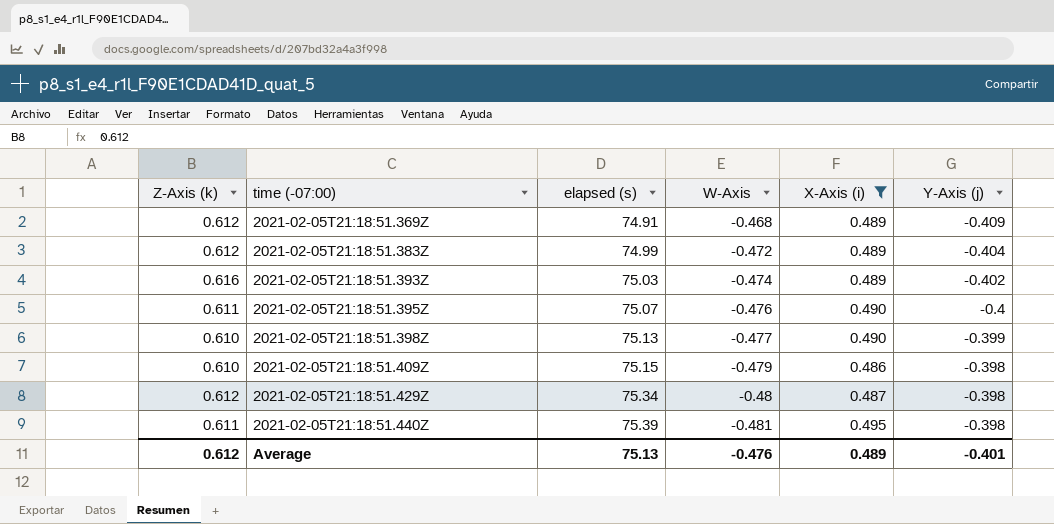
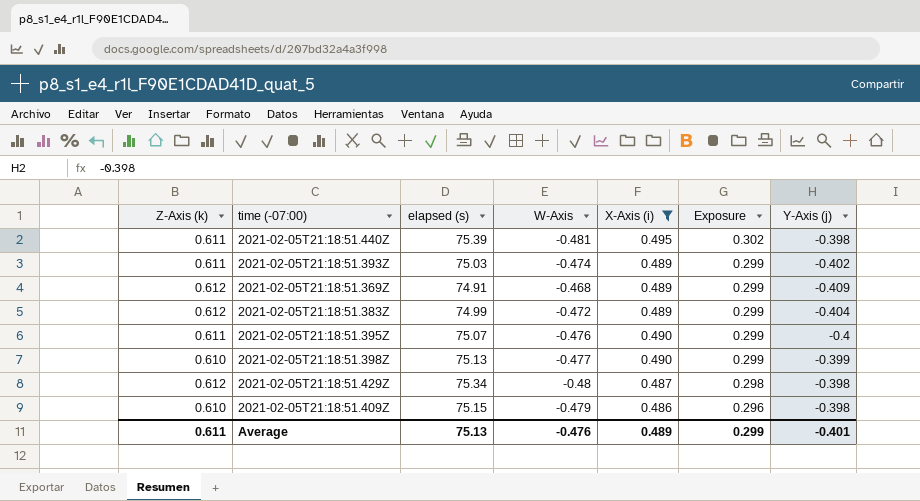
row order: time (-07:00) ascending -> Exposure descending
column Exposure | formula: none -> [Z-Axis (k)] * [X-Axis (i)]
2021-02-05T21:18:51.393Z | Z-Axis (k): 0.616 -> 0.611
Average | Z-Axis (k): 0.612 -> 0.611

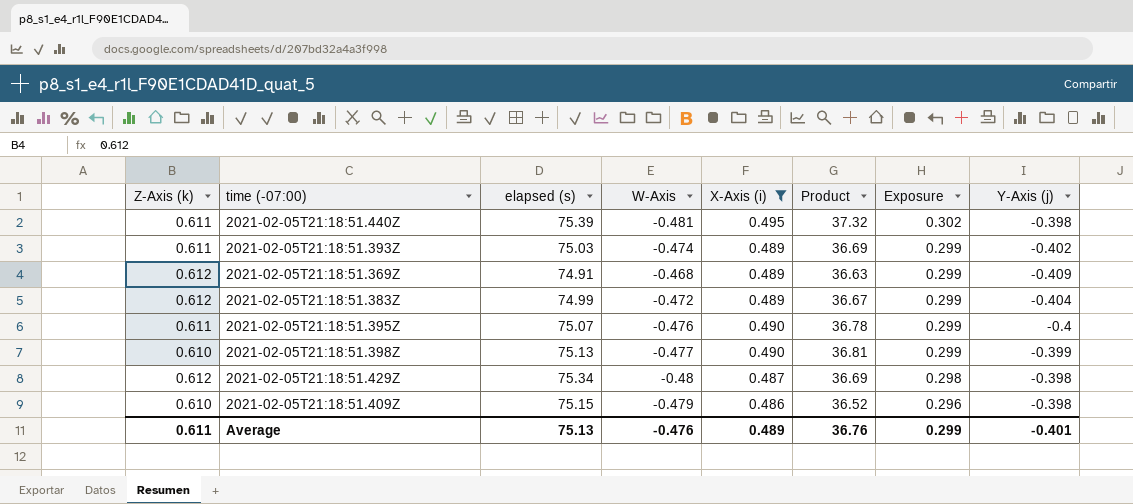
column Product | formula: none -> [elapsed (s)] * [X-Axis (i)]

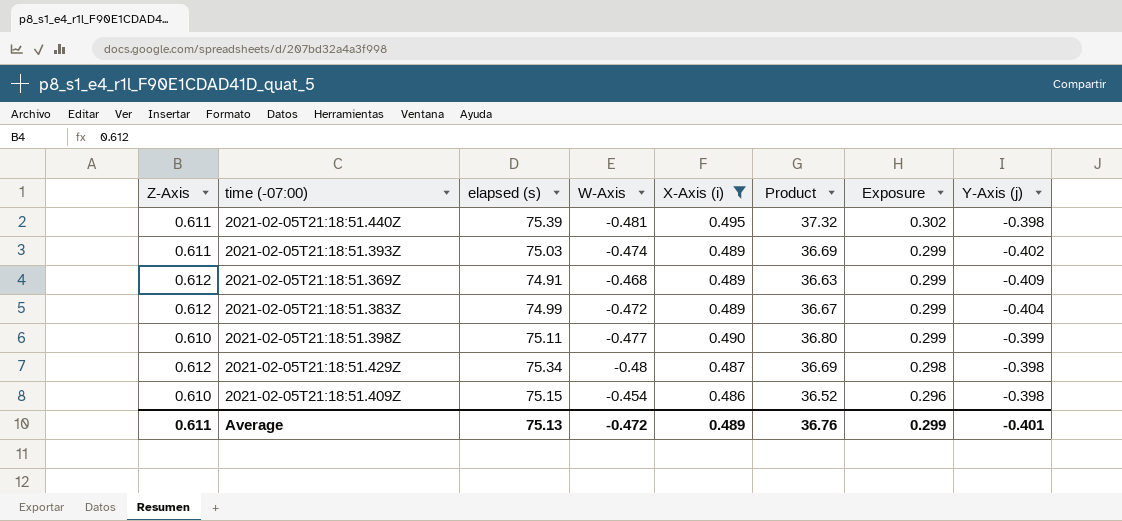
column name: Z-Axis (k) -> Z-Axis
row 2021-02-05T21:18:51.395Z: 0.611 | 75.07 | -0.476 | 0.490 | 36.78 | 0.299 | -0.4 -> none
2021-02-05T21:18:51.398Z | elapsed (s): 75.13 -> 75.11
2021-02-05T21:18:51.398Z | Product: 36.81 -> 36.80
2021-02-05T21:18:51.409Z | W-Axis: -0.479 -> -0.454
Average | W-Axis: -0.476 -> -0.472

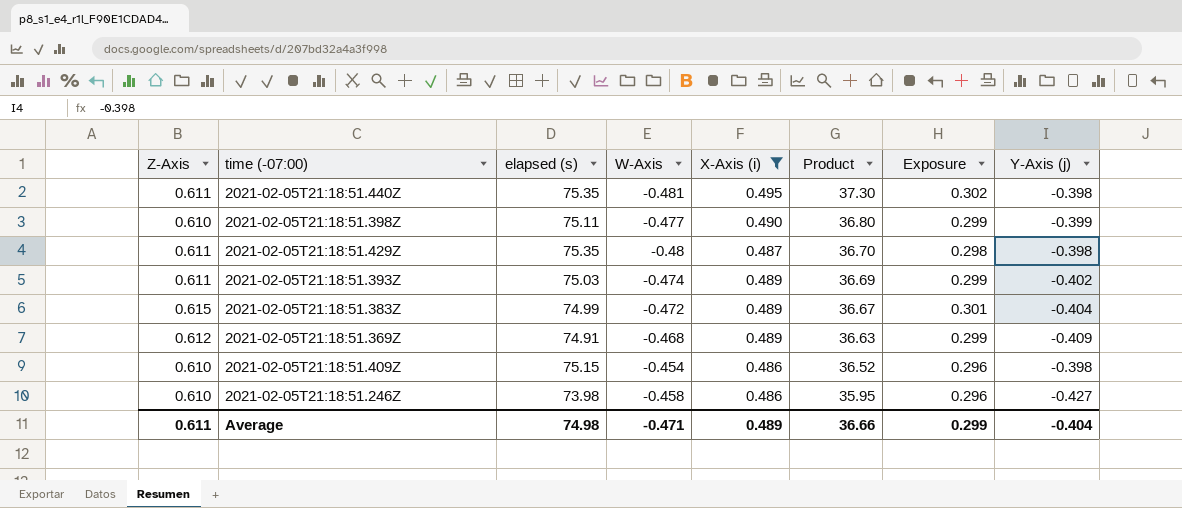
row order: Exposure descending -> Product descending
2021-02-05T21:18:51.440Z | elapsed (s): 75.39 -> 75.35
2021-02-05T21:18:51.440Z | Product: 37.32 -> 37.30
2021-02-05T21:18:51.429Z | Z-Axis: 0.612 -> 0.611
2021-02-05T21:18:51.429Z | elapsed (s): 75.34 -> 75.35
2021-02-05T21:18:51.429Z | Product: 36.69 -> 36.70
2021-02-05T21:18:51.383Z | Z-Axis: 0.612 -> 0.615
2021-02-05T21:18:51.383Z | Exposure: 0.299 -> 0.301
row 2021-02-05T21:18:51.246Z: none -> 0.610 | 73.98 | -0.458 | 0.486 | 35.95 | 0.296 | -0.427
Average | elapsed (s): 75.13 -> 74.98
Average | W-Axis: -0.472 -> -0.471
Average | Product: 36.76 -> 36.66
Average | Y-Axis (j): -0.401 -> -0.404

